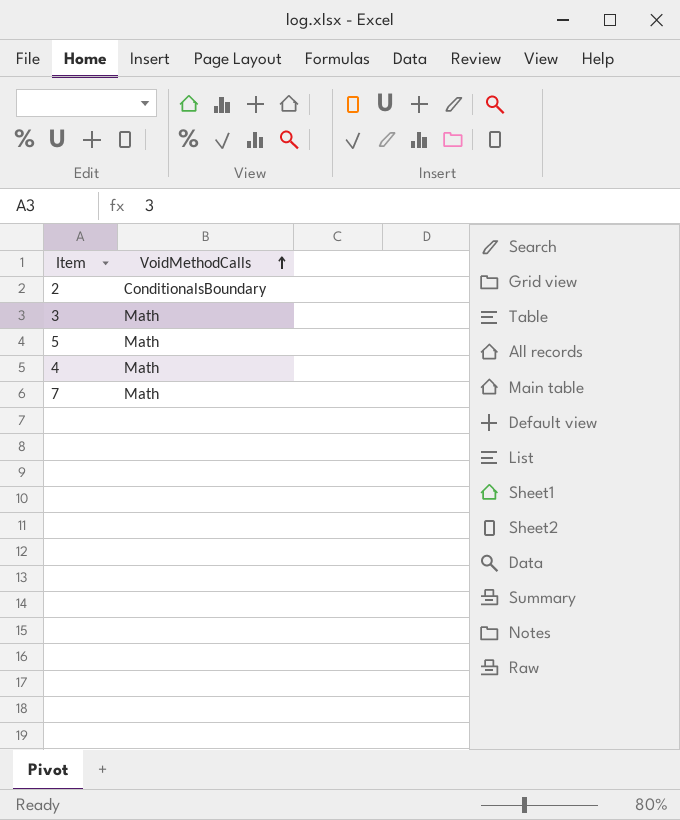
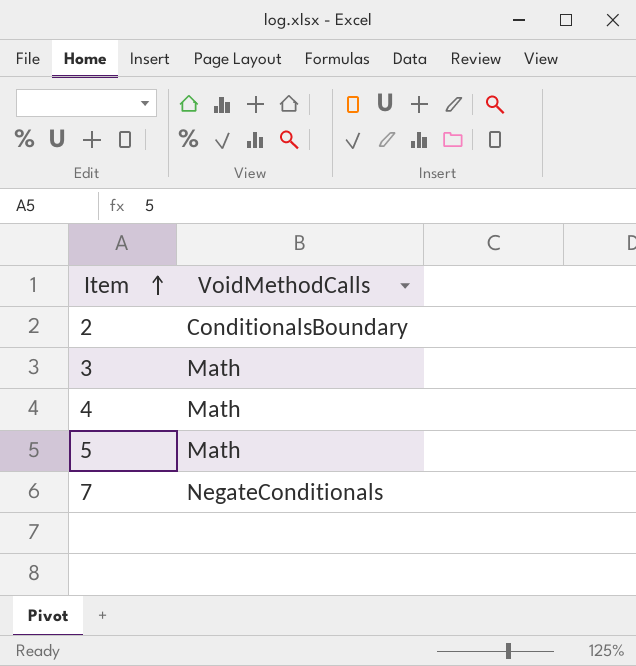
row order: VoidMethodCalls ascending -> Item ascending
7 | VoidMethodCalls: Math -> NegateConditionals

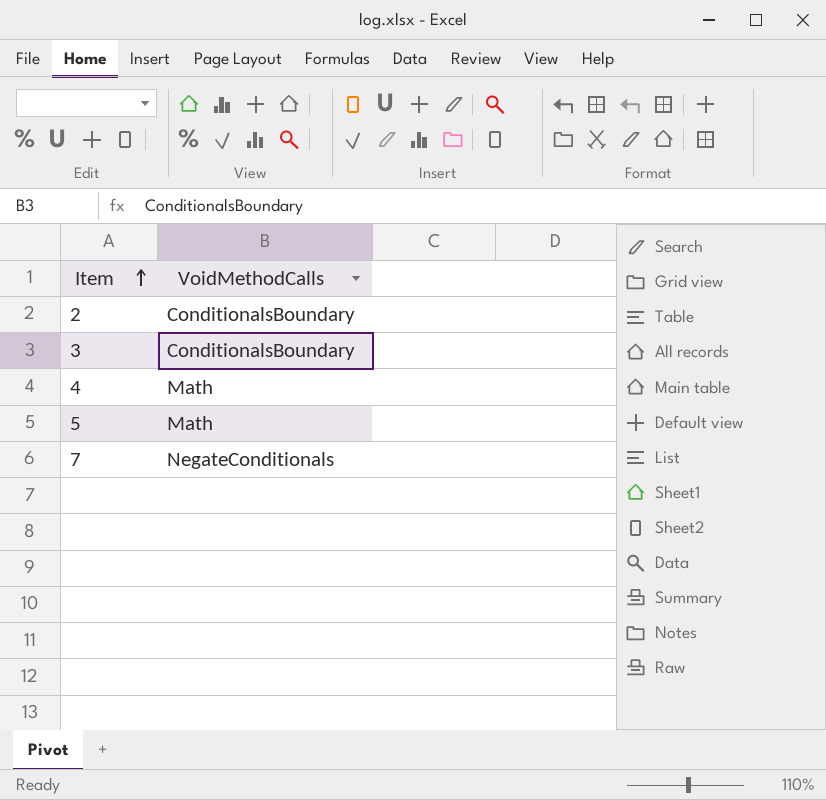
3 | VoidMethodCalls: Math -> ConditionalsBoundary

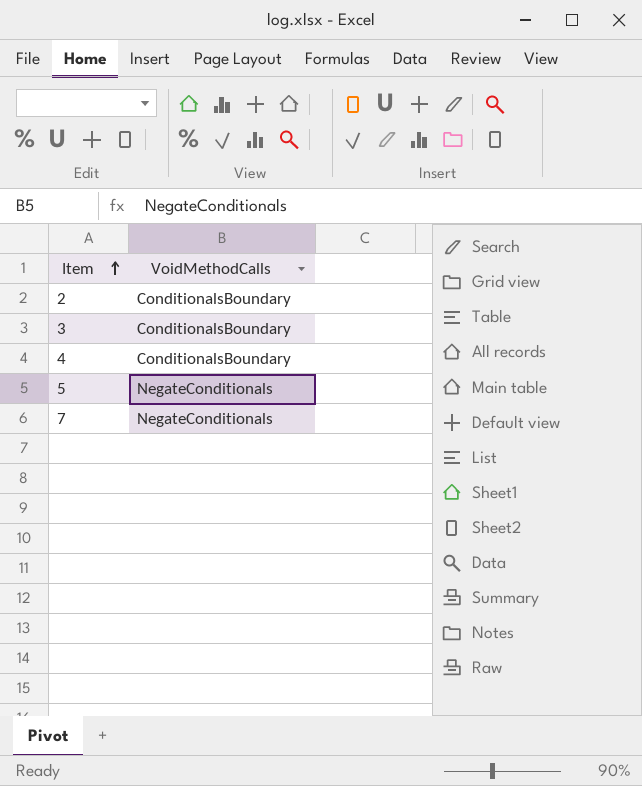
4 | VoidMethodCalls: Math -> ConditionalsBoundary
5 | VoidMethodCalls: Math -> NegateConditionals

